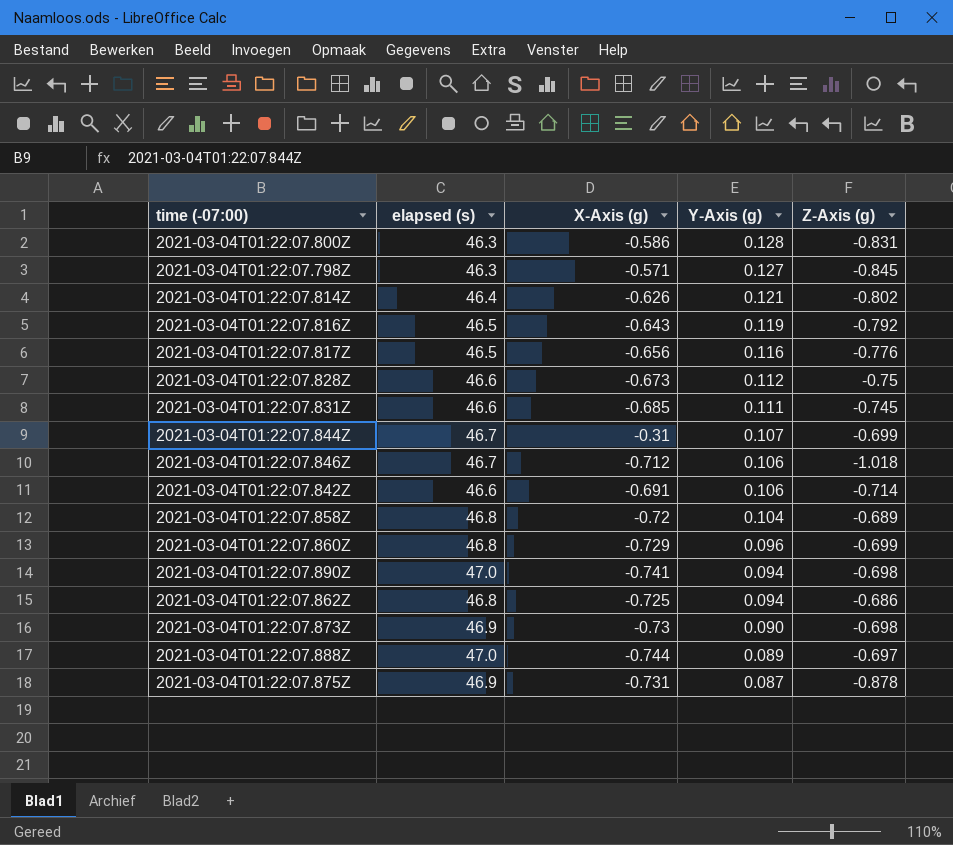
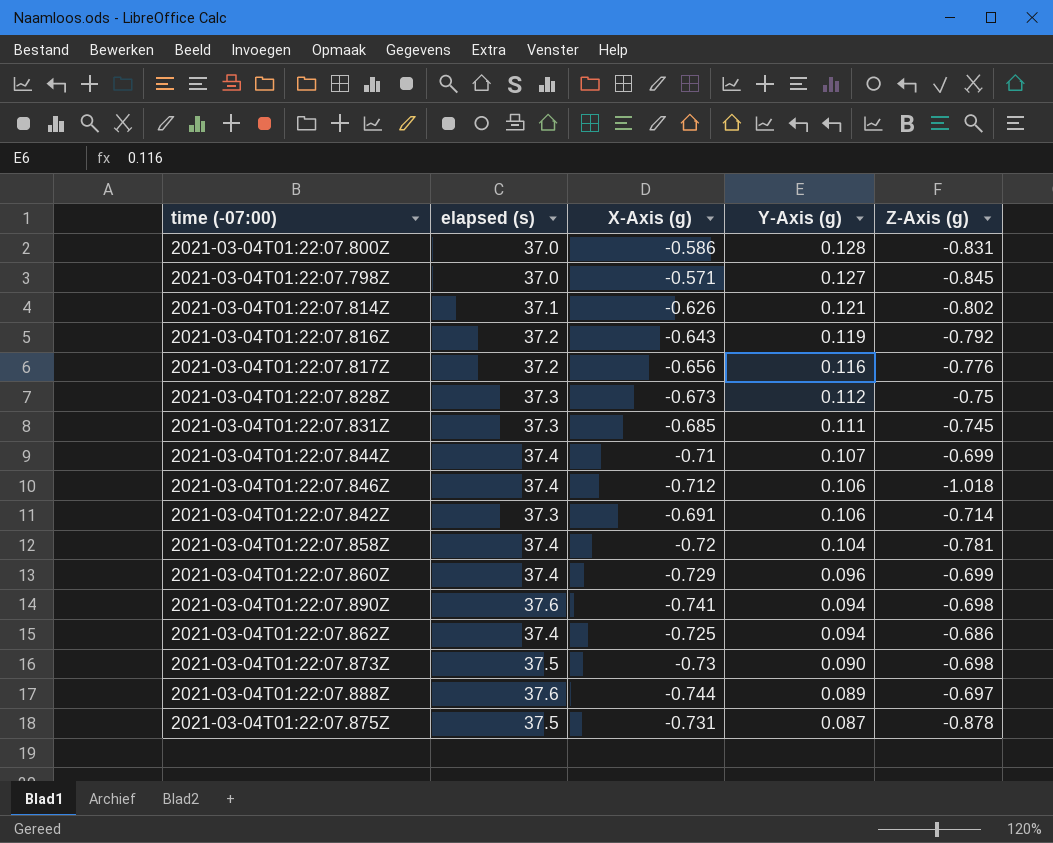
2021-03-04T01:22:07.800Z | elapsed (s): 46.3 -> 37.0
2021-03-04T01:22:07.798Z | elapsed (s): 46.3 -> 37.0
2021-03-04T01:22:07.814Z | elapsed (s): 46.4 -> 37.1
2021-03-04T01:22:07.816Z | elapsed (s): 46.5 -> 37.2
2021-03-04T01:22:07.817Z | elapsed (s): 46.5 -> 37.2
2021-03-04T01:22:07.828Z | elapsed (s): 46.6 -> 37.3
2021-03-04T01:22:07.831Z | elapsed (s): 46.6 -> 37.3
2021-03-04T01:22:07.844Z | elapsed (s): 46.7 -> 37.4
2021-03-04T01:22:07.844Z | X-Axis (g): -0.31 -> -0.71
2021-03-04T01:22:07.846Z | elapsed (s): 46.7 -> 37.4
2021-03-04T01:22:07.842Z | elapsed (s): 46.6 -> 37.3
2021-03-04T01:22:07.858Z | elapsed (s): 46.8 -> 37.4
2021-03-04T01:22:07.858Z | Z-Axis (g): -0.689 -> -0.781
2021-03-04T01:22:07.860Z | elapsed (s): 46.8 -> 37.4
2021-03-04T01:22:07.890Z | elapsed (s): 47.0 -> 37.6
2021-03-04T01:22:07.862Z | elapsed (s): 46.8 -> 37.4
2021-03-04T01:22:07.873Z | elapsed (s): 46.9 -> 37.5
2021-03-04T01:22:07.888Z | elapsed (s): 47.0 -> 37.6
2021-03-04T01:22:07.875Z | elapsed (s): 46.9 -> 37.5

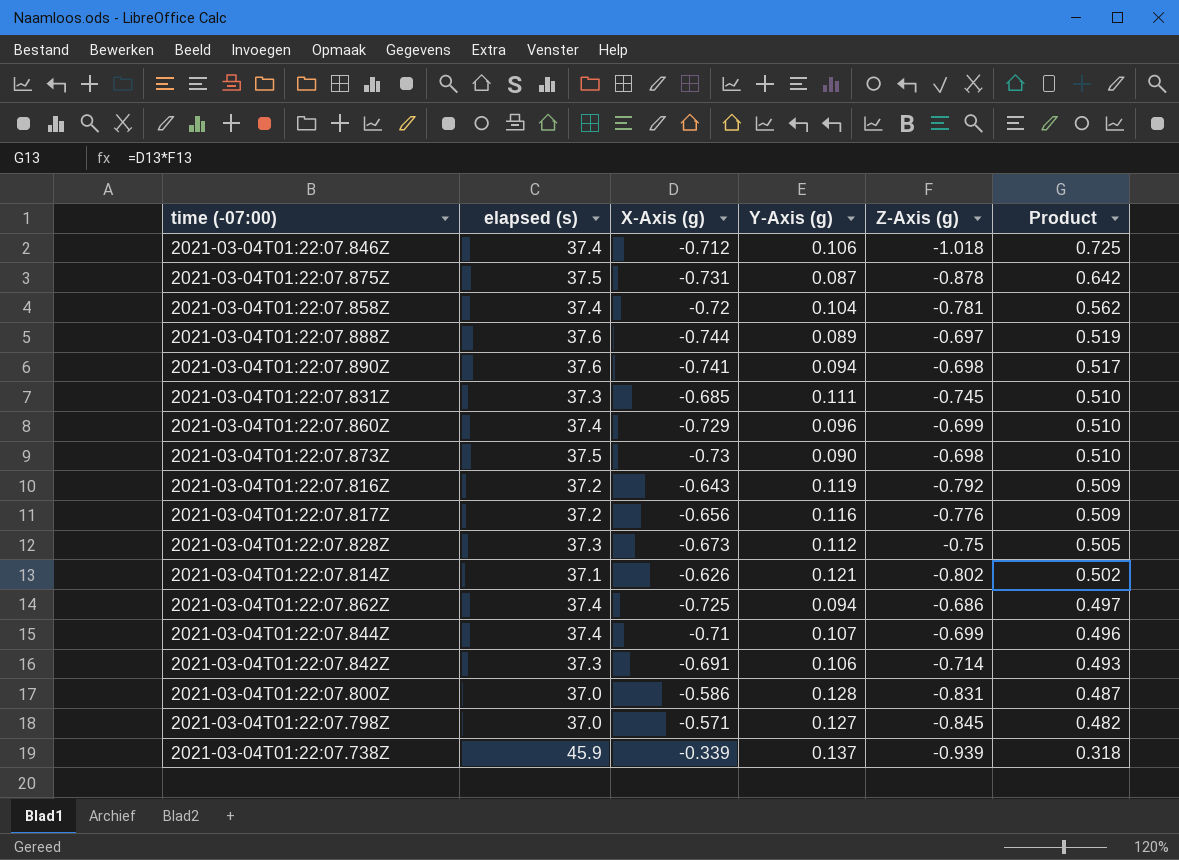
row order: Y-Axis (g) descending -> Product descending
column Product | formula: none -> [X-Axis (g)] * [Z-Axis (g)]
row 2021-03-04T01:22:07.738Z: none -> 45.9 | -0.339 | 0.137 | -0.939 | 0.318

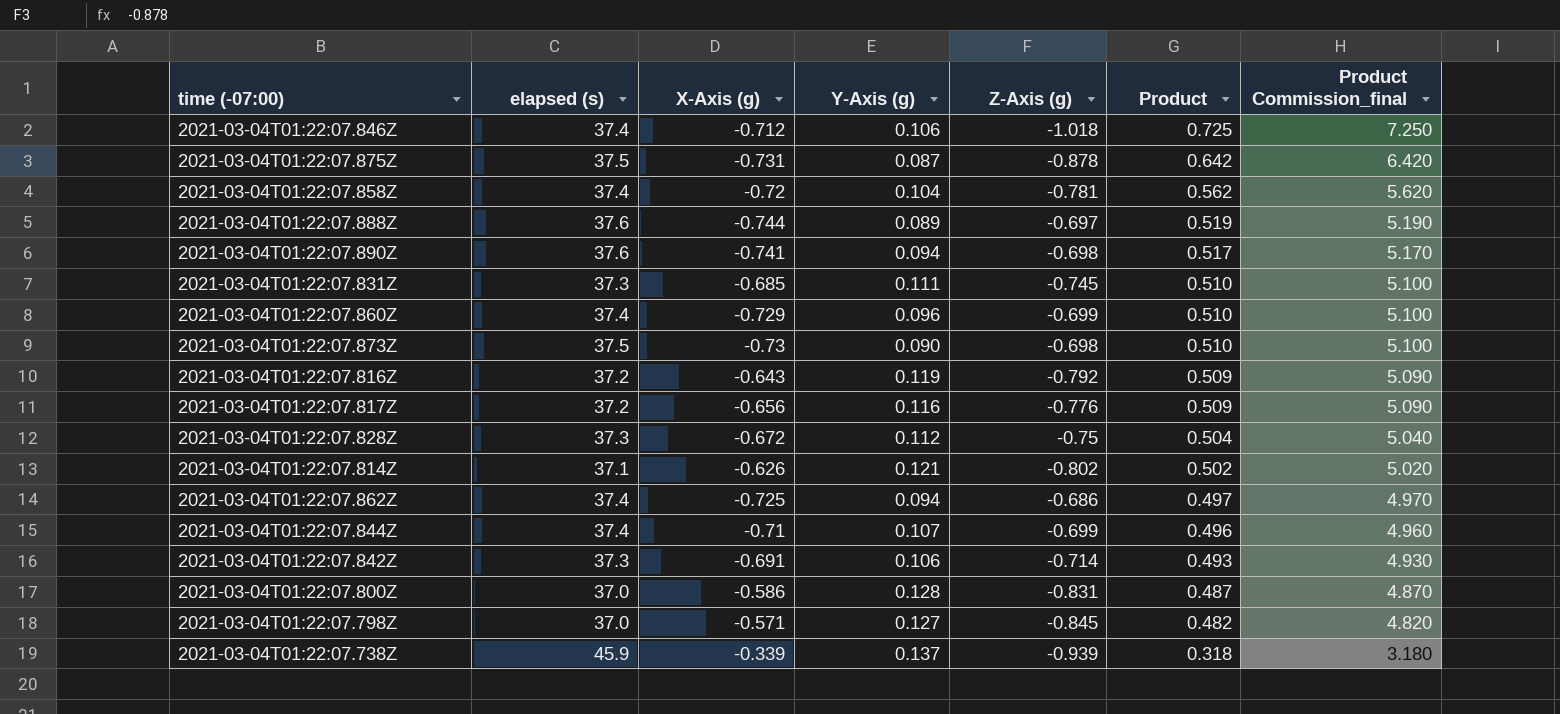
column Product Commission_final | formula: none -> [Product] * 10
2021-03-04T01:22:07.828Z | X-Axis (g): -0.673 -> -0.672
2021-03-04T01:22:07.828Z | Product: 0.505 -> 0.504

